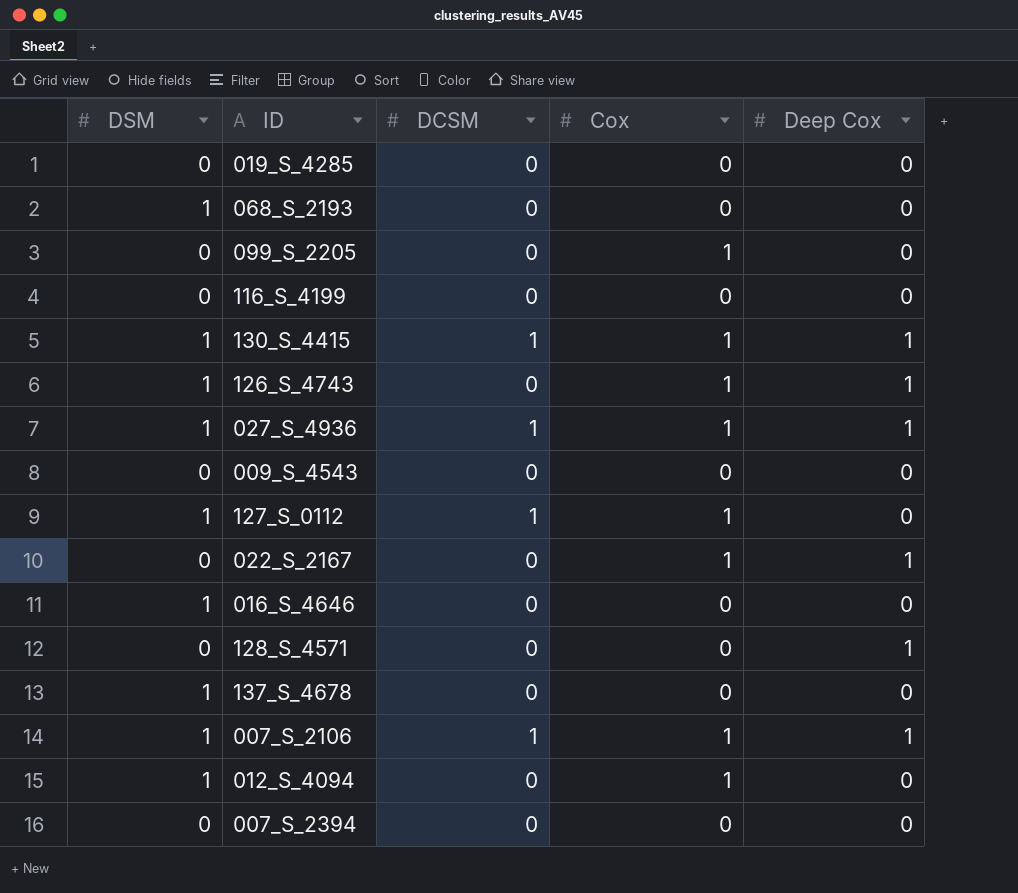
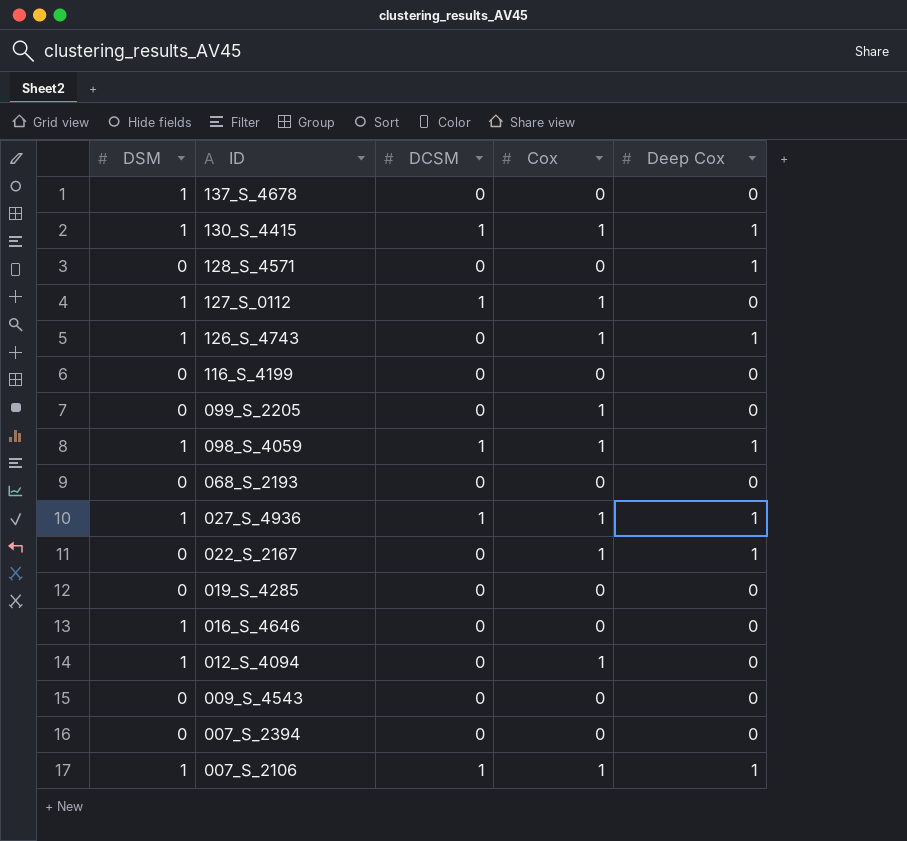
row order: none -> ID descending
row 098_S_4059: none -> 1 | 1 | 1 | 1
068_S_2193 | DSM: 1 -> 0

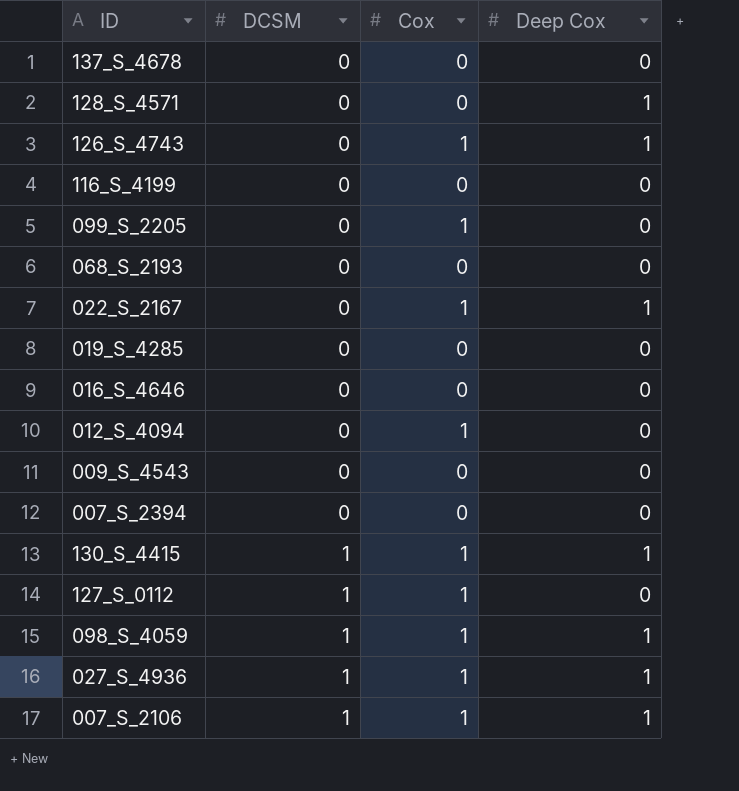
row order: ID descending -> DCSM ascending
column DSM | position: 1 -> none

